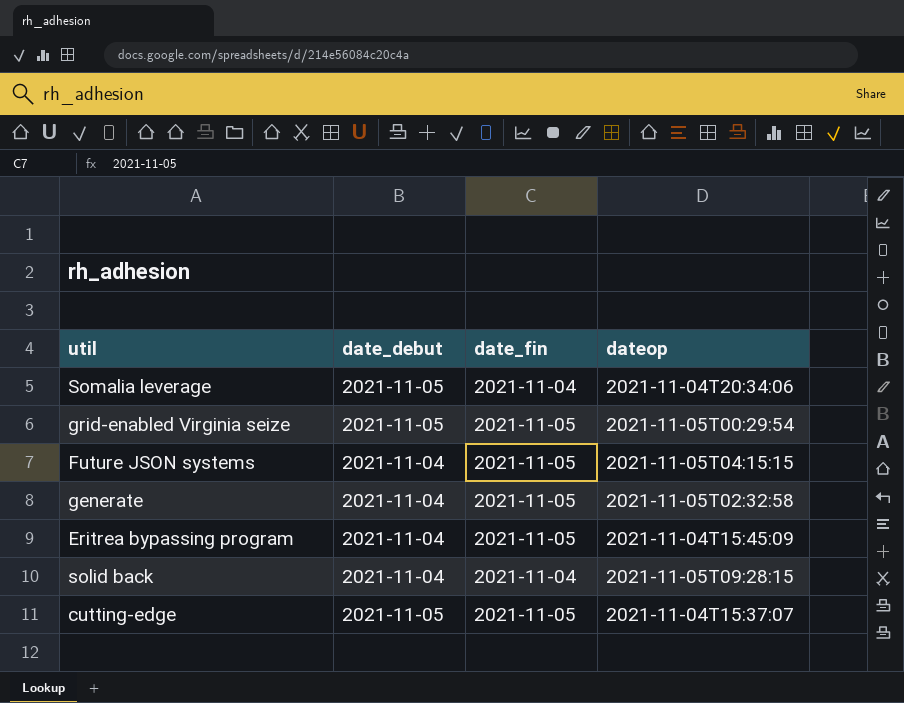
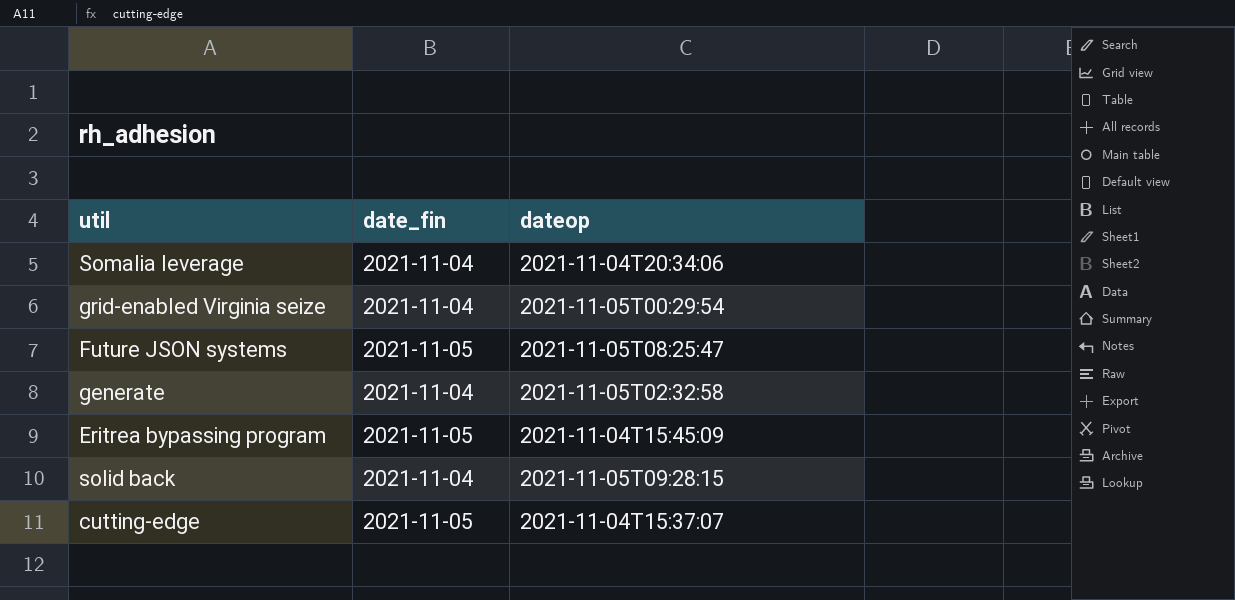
column date_debut | position: 2 -> none
grid-enabled Virginia seize | date_fin: 2021-11-05 -> 2021-11-04
Future JSON systems | dateop: 2021-11-05T04:15:15 -> 2021-11-05T08:25:47
generate | date_fin: 2021-11-05 -> 2021-11-04

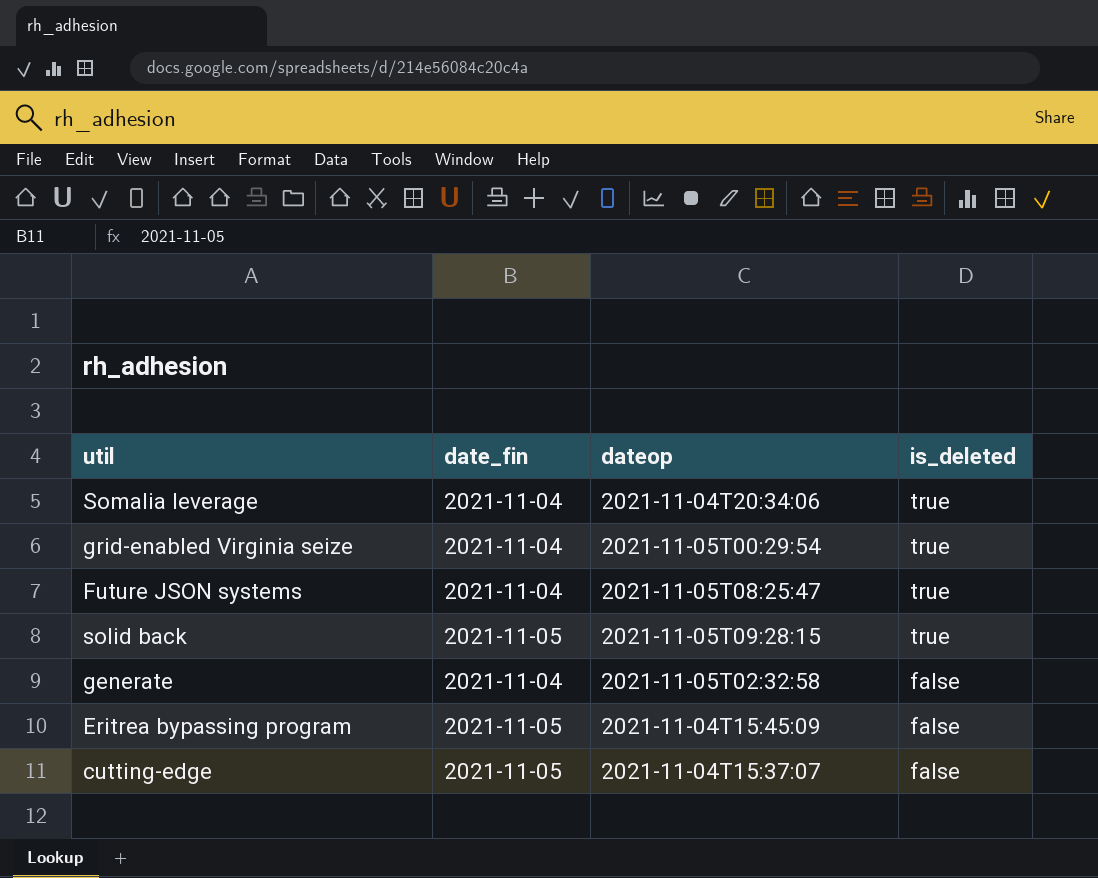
row order: none -> is_deleted descending
column is_deleted | position: none -> 4
Future JSON systems | date_fin: 2021-11-05 -> 2021-11-04
solid back | date_fin: 2021-11-04 -> 2021-11-05

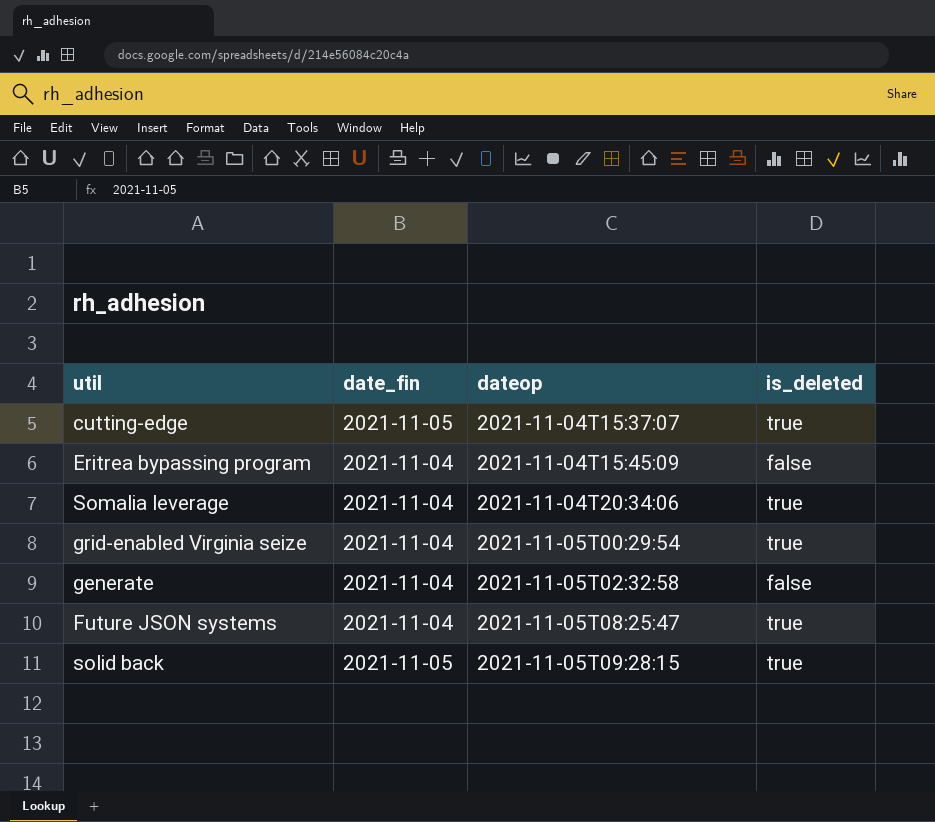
row order: is_deleted descending -> dateop ascending
cutting-edge | is_deleted: false -> true
Eritrea bypassing program | date_fin: 2021-11-05 -> 2021-11-04

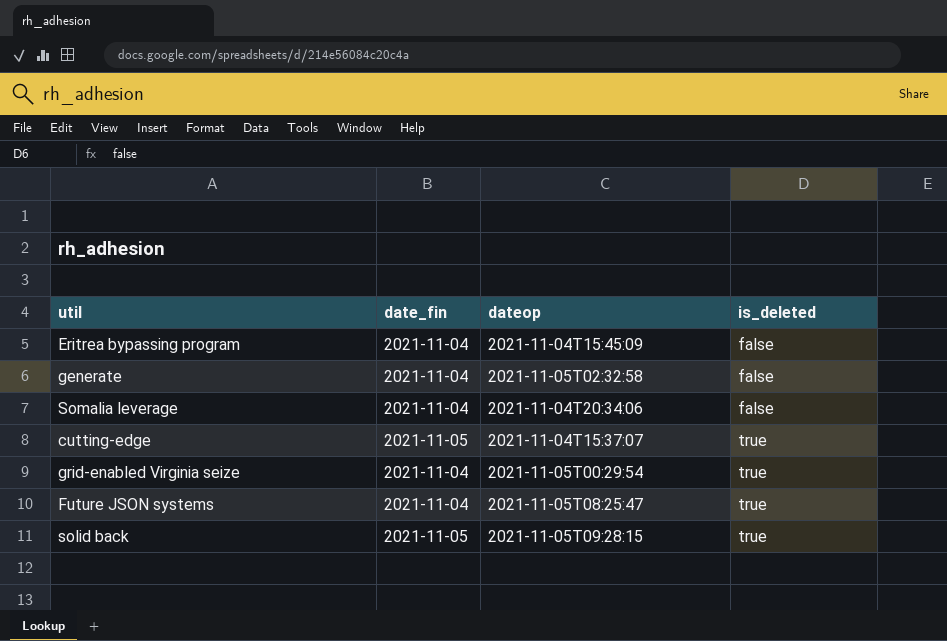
row order: dateop ascending -> is_deleted ascending
Somalia leverage | is_deleted: true -> false

